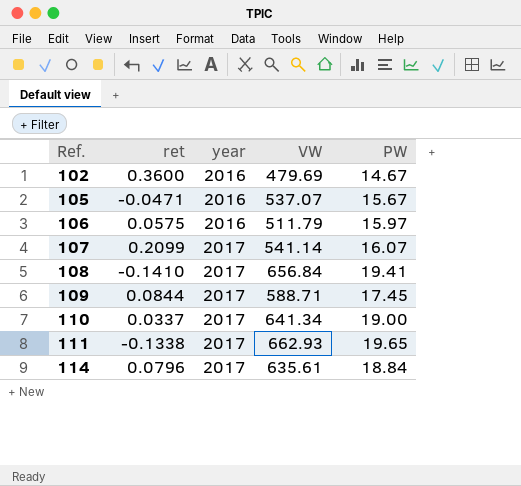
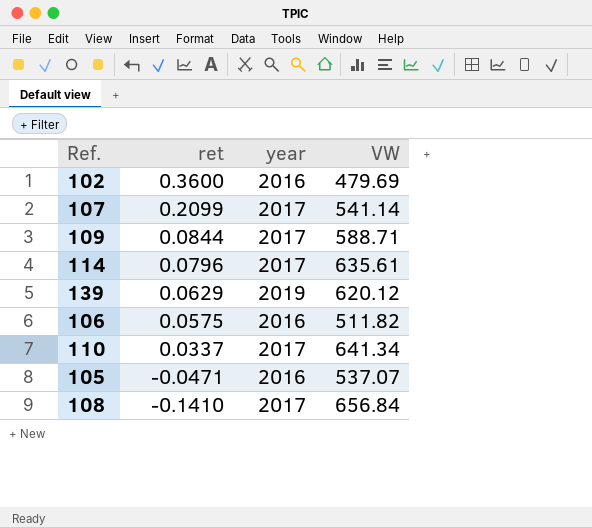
row order: Ref. ascending -> ret descending
column PW | position: 5 -> none
row 111: -0.1338 | 2017 | 662.93 | 19.65 -> none
row 139: none -> 0.0629 | 2019 | 620.12
106 | VW: 511.79 -> 511.82

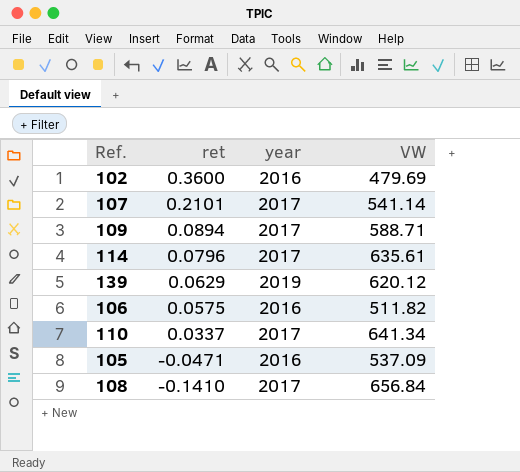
107 | ret: 0.2099 -> 0.2101
109 | ret: 0.0844 -> 0.0894
105 | VW: 537.07 -> 537.09

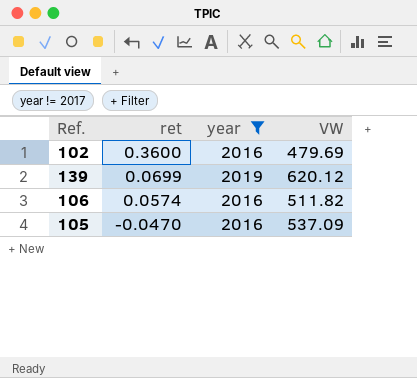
filter: none -> year != 2017
139 | ret: 0.0629 -> 0.0699
106 | ret: 0.0575 -> 0.0574
105 | ret: -0.0471 -> -0.0470

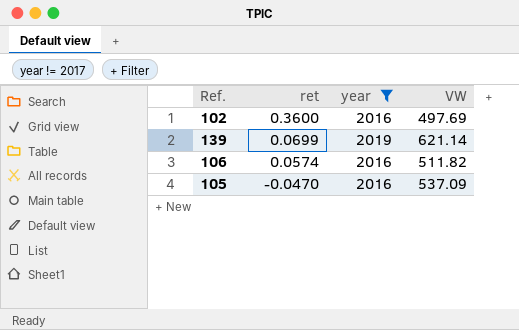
102 | VW: 479.69 -> 497.69
139 | VW: 620.12 -> 621.14

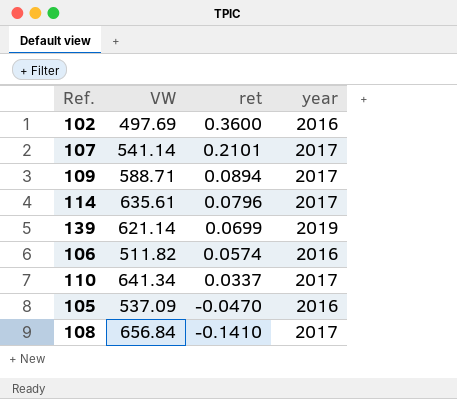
filter: year != 2017 -> none
column VW | position: 4 -> 2

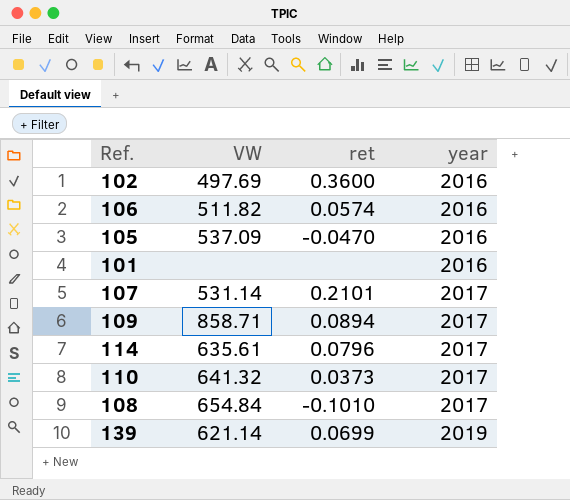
row order: ret descending -> year ascending
row 101: none -> none | none | 2016
107 | VW: 541.14 -> 531.14
109 | VW: 588.71 -> 858.71
110 | VW: 641.34 -> 641.32
110 | ret: 0.0337 -> 0.0373
108 | VW: 656.84 -> 654.84
108 | ret: -0.1410 -> -0.1010

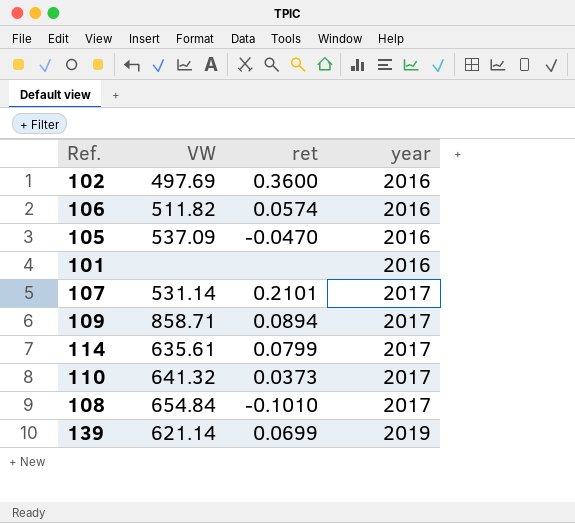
114 | ret: 0.0796 -> 0.0799

